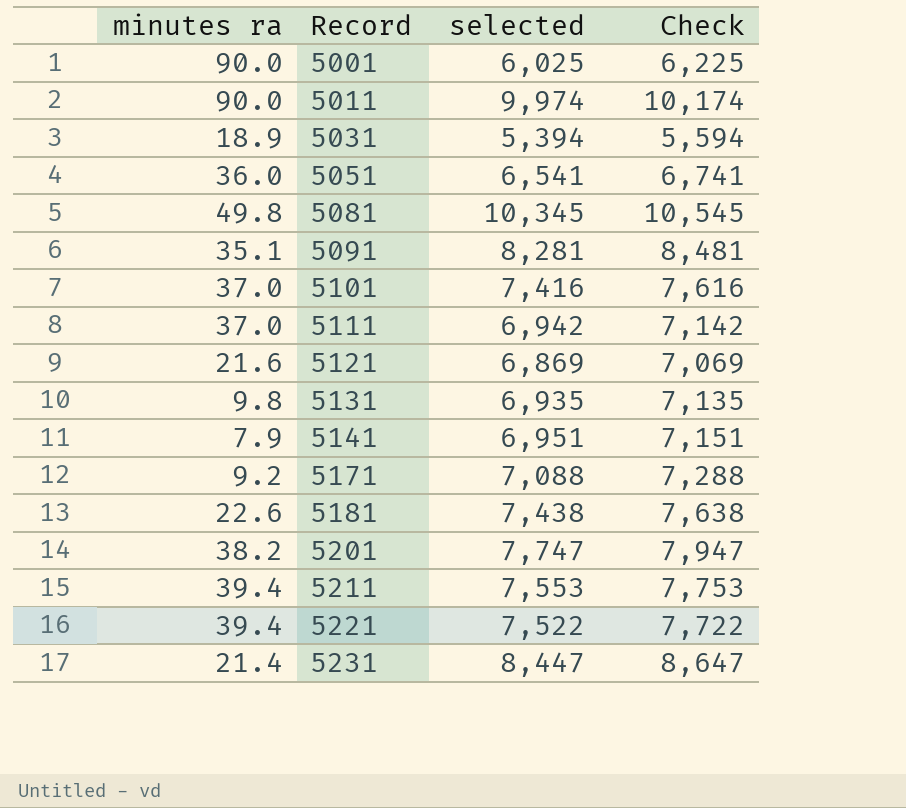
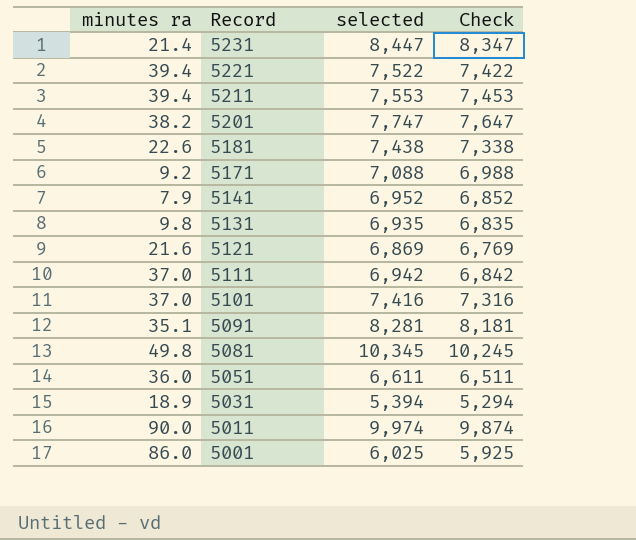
row order: Record ascending -> Record descending
column Check | formula: [selected] + 200 -> [selected] - 100
5141 | selected: 6,951 -> 6,952
5051 | selected: 6,541 -> 6,611
5001 | minutes ra: 90.0 -> 86.0

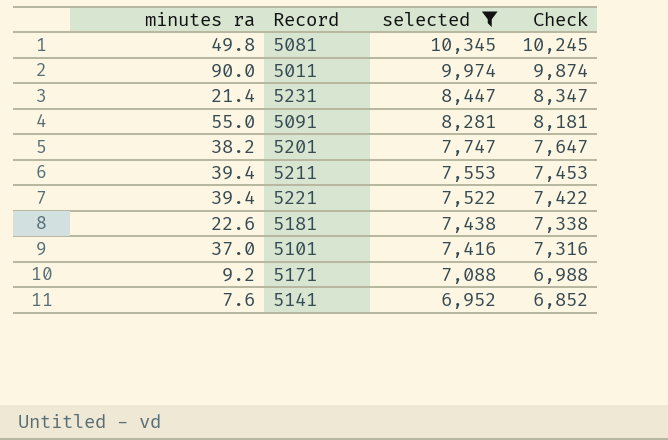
filter: none -> selected >= 6,952
row order: Record descending -> selected descending
5091 | minutes ra: 35.1 -> 55.0
5141 | minutes ra: 7.9 -> 7.6

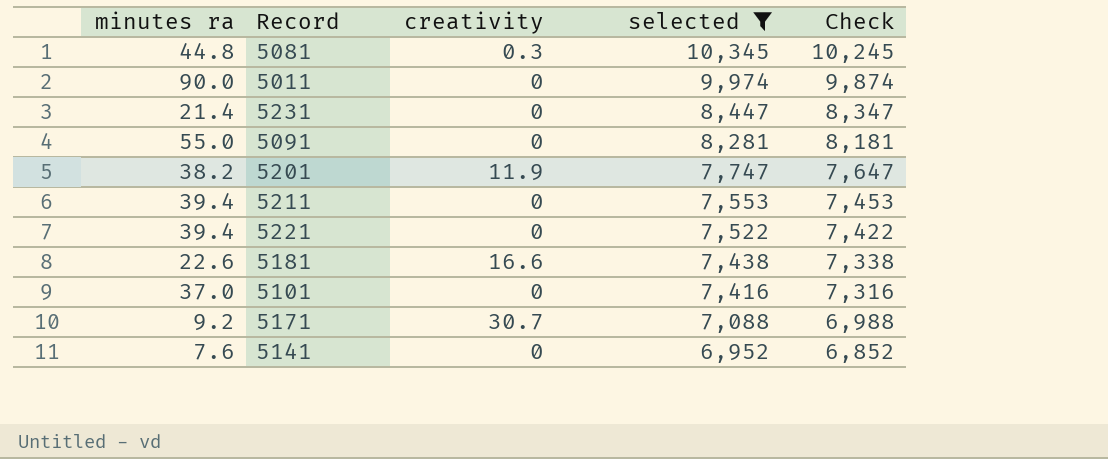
column creativity | position: none -> 3
5081 | minutes ra: 49.8 -> 44.8

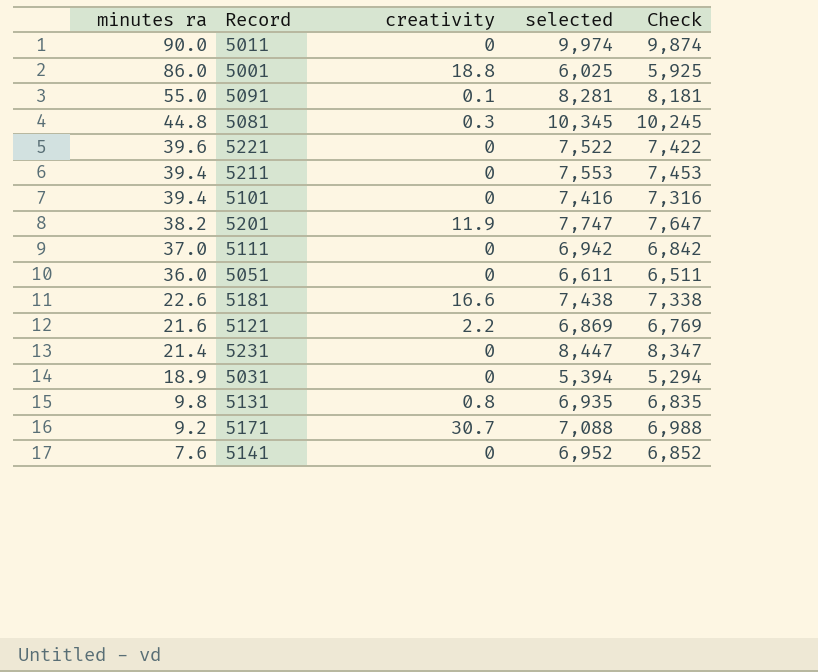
filter: selected >= 6,952 -> none
row order: selected descending -> minutes ra descending
5091 | creativity: 0 -> 0.1
5221 | minutes ra: 39.4 -> 39.6
5101 | minutes ra: 37.0 -> 39.4

